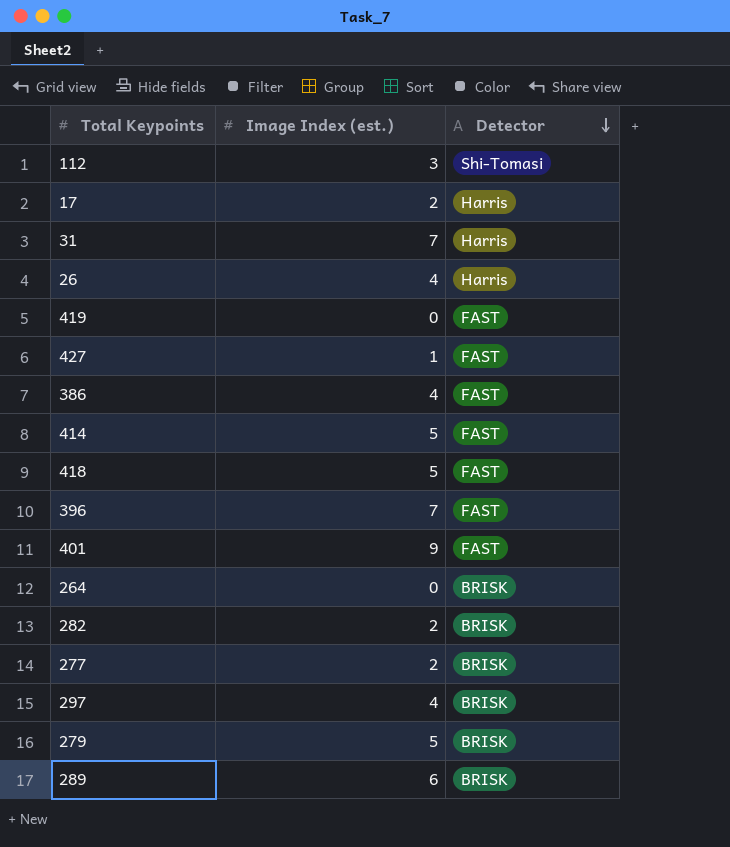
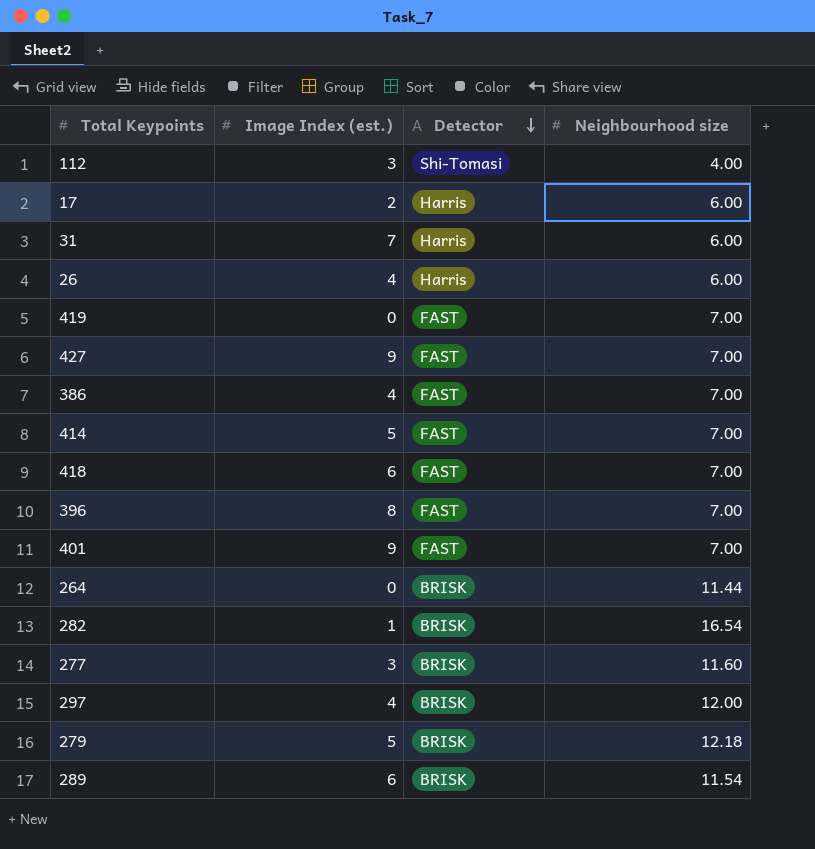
column Neighbourhood size | position: none -> 4
427 | Image Index (est.): 1 -> 9
418 | Image Index (est.): 5 -> 6
396 | Image Index (est.): 7 -> 8
282 | Image Index (est.): 2 -> 1
277 | Image Index (est.): 2 -> 3

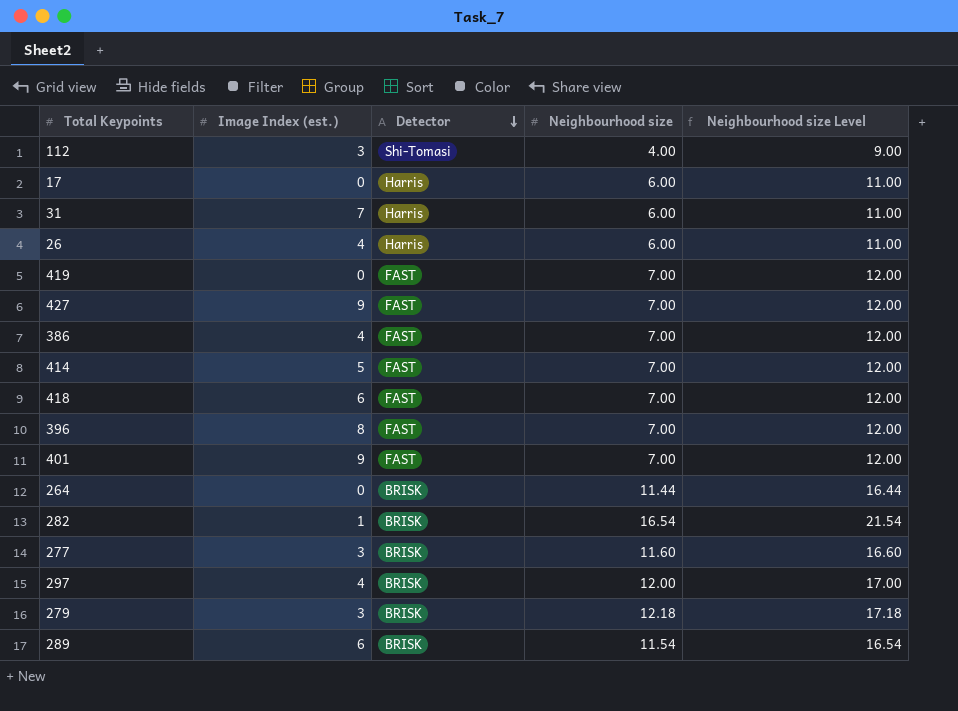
column Neighbourhood size Level | formula: none -> [Neighbourhood size] + 5
17 | Image Index (est.): 2 -> 0
279 | Image Index (est.): 5 -> 3

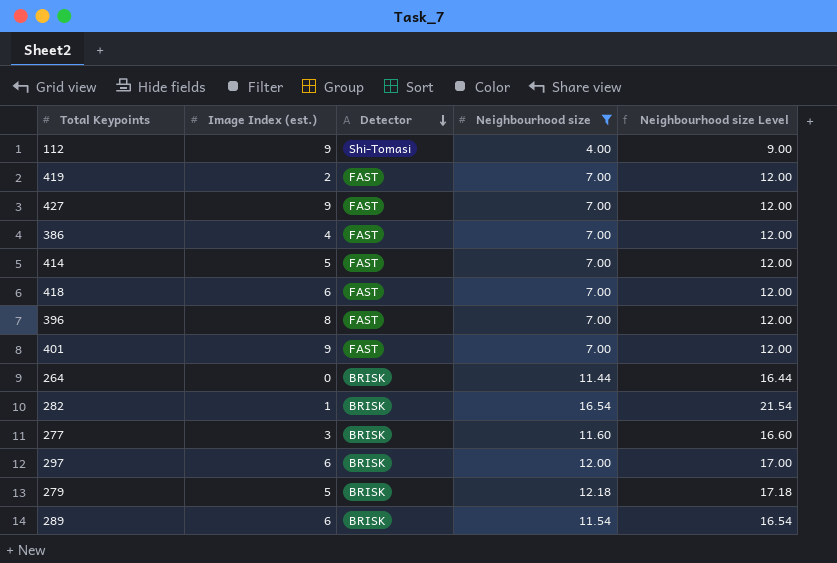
filter: none -> Neighbourhood size != 6.00
112 | Image Index (est.): 3 -> 9
419 | Image Index (est.): 0 -> 2
297 | Image Index (est.): 4 -> 6
279 | Image Index (est.): 3 -> 5

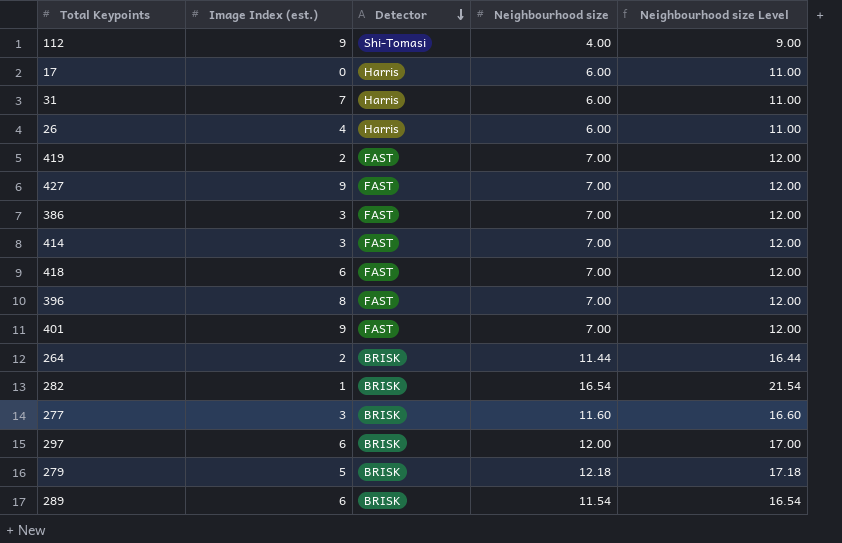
filter: Neighbourhood size != 6.00 -> none
386 | Image Index (est.): 4 -> 3
414 | Image Index (est.): 5 -> 3
264 | Image Index (est.): 0 -> 2

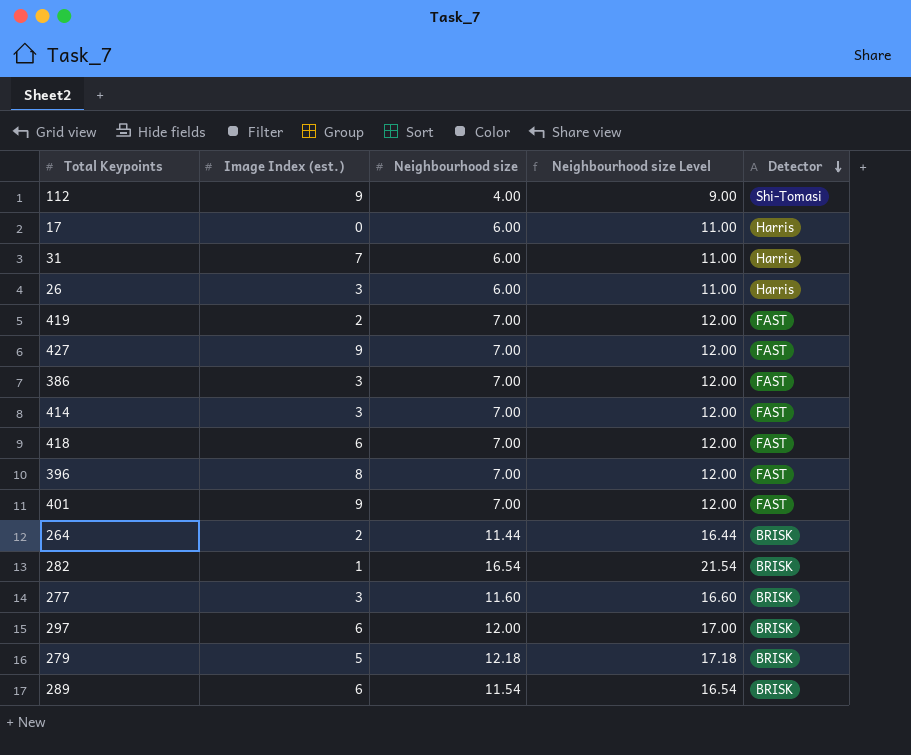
column Detector | position: 3 -> 5
26 | Image Index (est.): 4 -> 3

